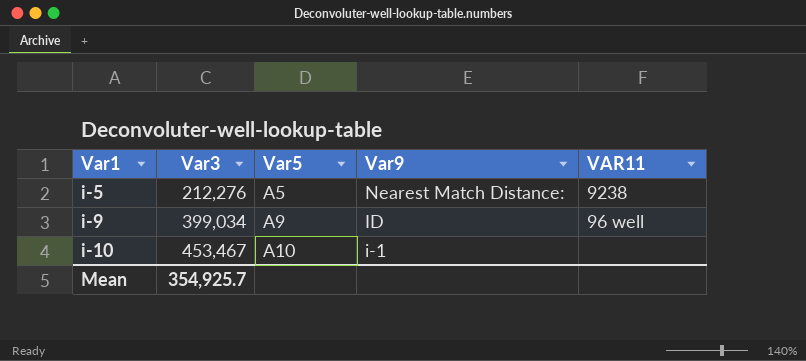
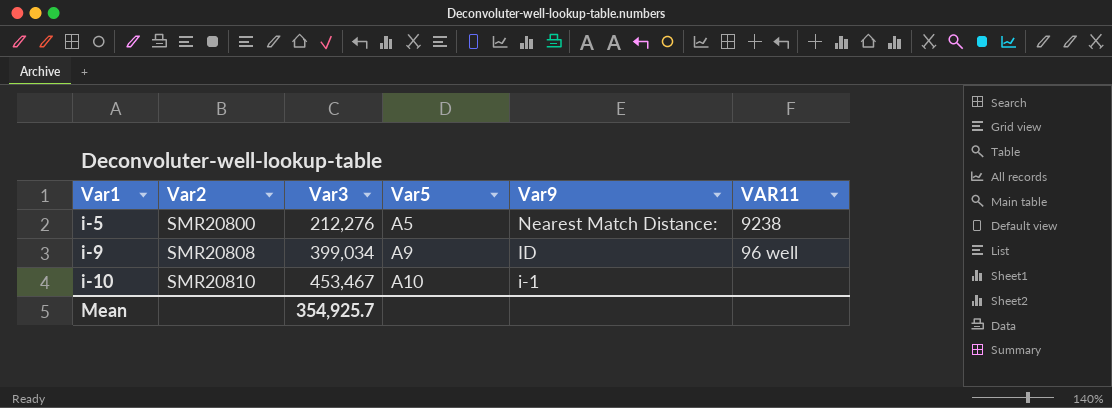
column Var2 | position: none -> 2

